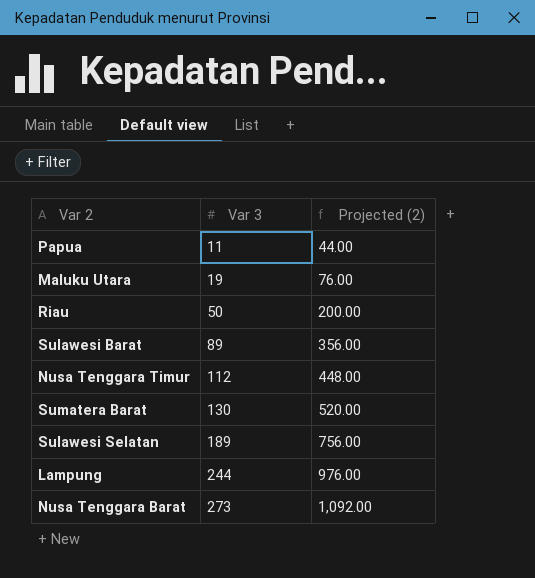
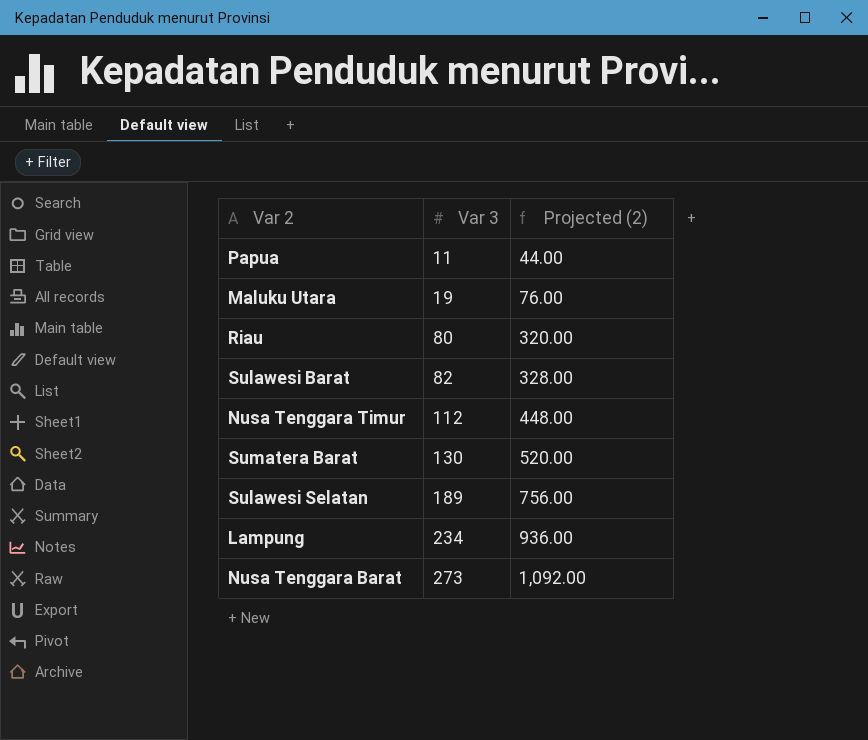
Riau | Var 3: 50 -> 80
Riau | Projected (2): 200.00 -> 320.00
Sulawesi Barat | Var 3: 89 -> 82
Sulawesi Barat | Projected (2): 356.00 -> 328.00
Lampung | Var 3: 244 -> 234
Lampung | Projected (2): 976.00 -> 936.00

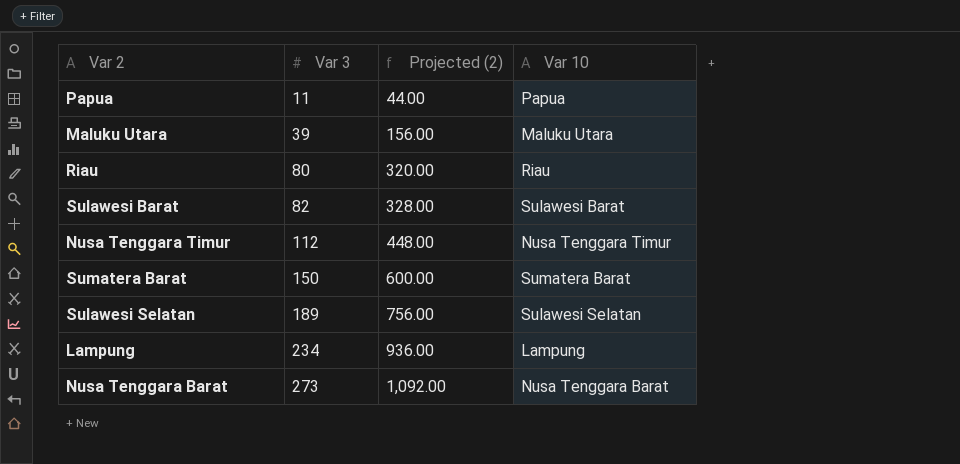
column Var 10 | position: none -> 4
Maluku Utara | Var 3: 19 -> 39
Maluku Utara | Projected (2): 76.00 -> 156.00
Sumatera Barat | Var 3: 130 -> 150
Sumatera Barat | Projected (2): 520.00 -> 600.00

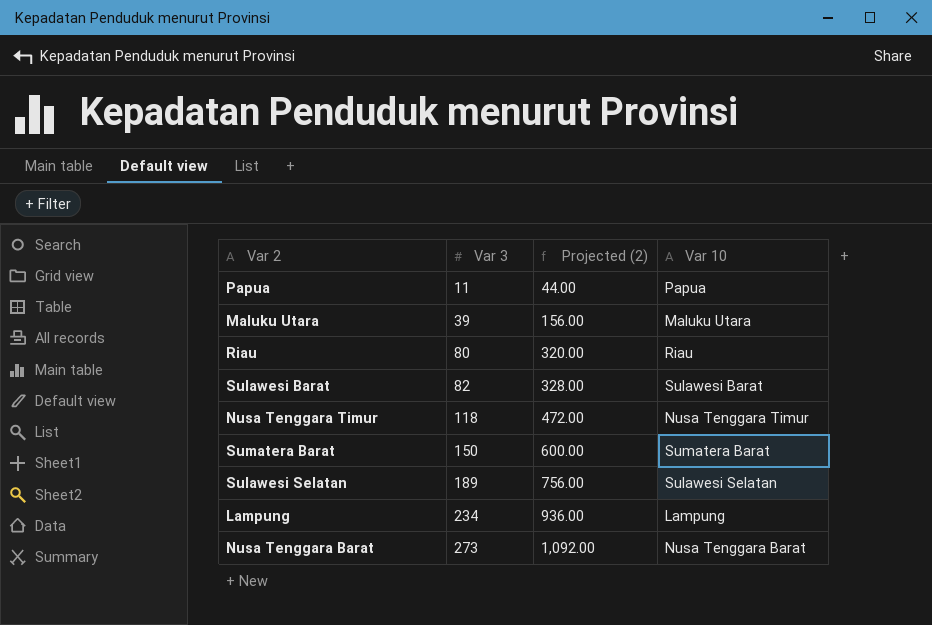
Nusa Tenggara Timur | Var 3: 112 -> 118
Nusa Tenggara Timur | Projected (2): 448.00 -> 472.00

